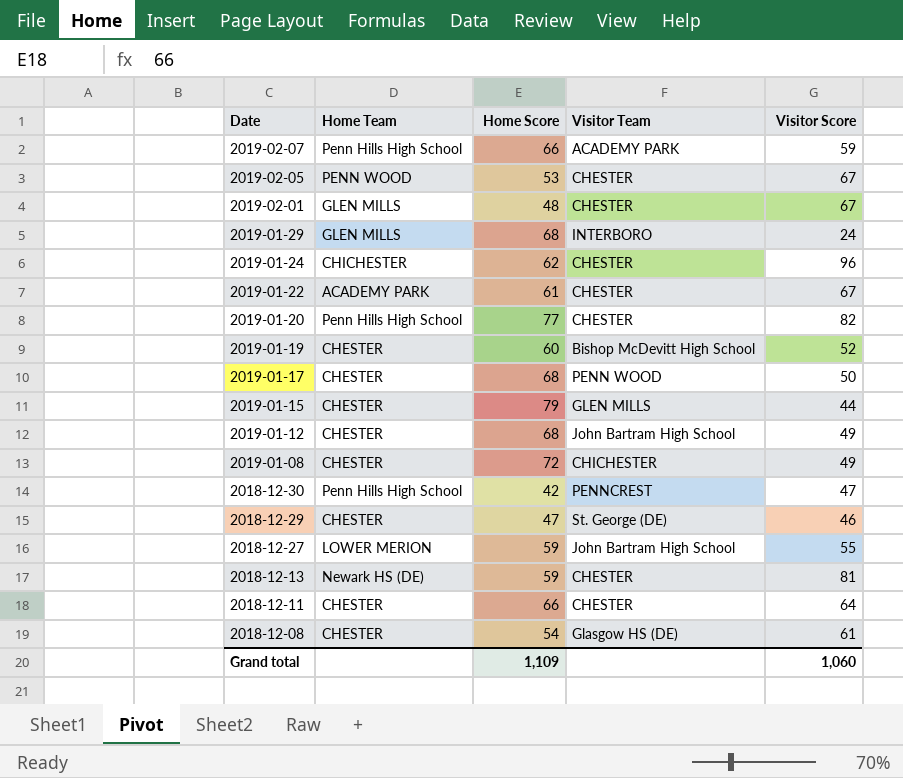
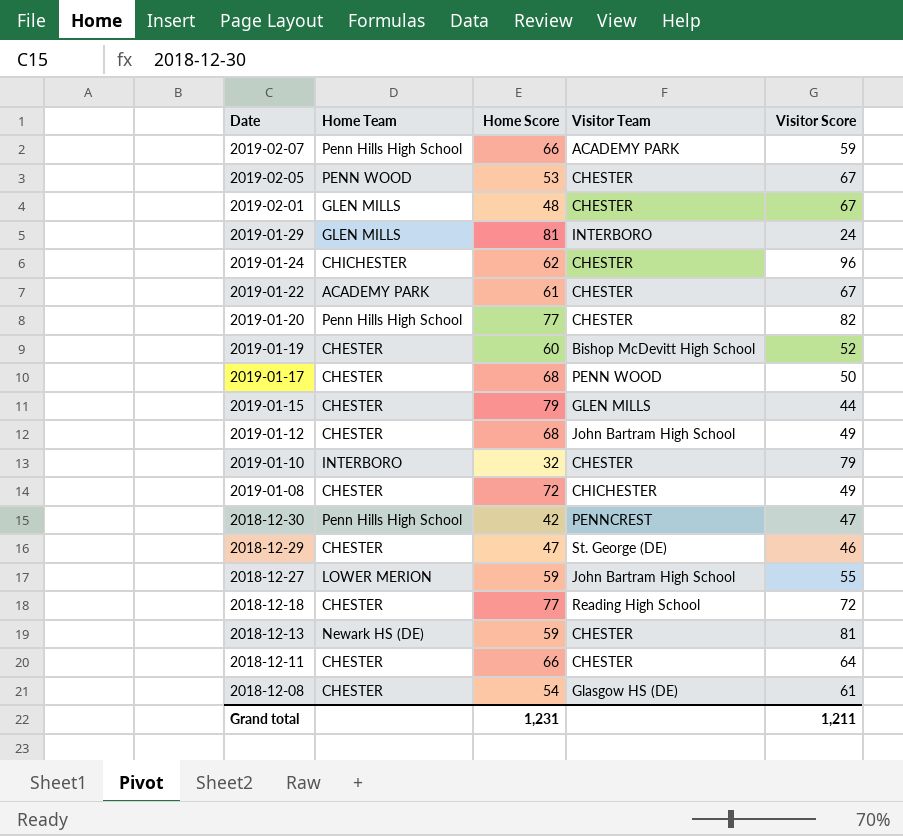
2019-01-29 | Home Score: 68 -> 81
row 2019-01-10: none -> INTERBORO | 32 | CHESTER | 79
row 2018-12-18: none -> CHESTER | 77 | Reading High School | 72
Grand total | Home Score: 1,109 -> 1,231
Grand total | Visitor Score: 1,060 -> 1,211

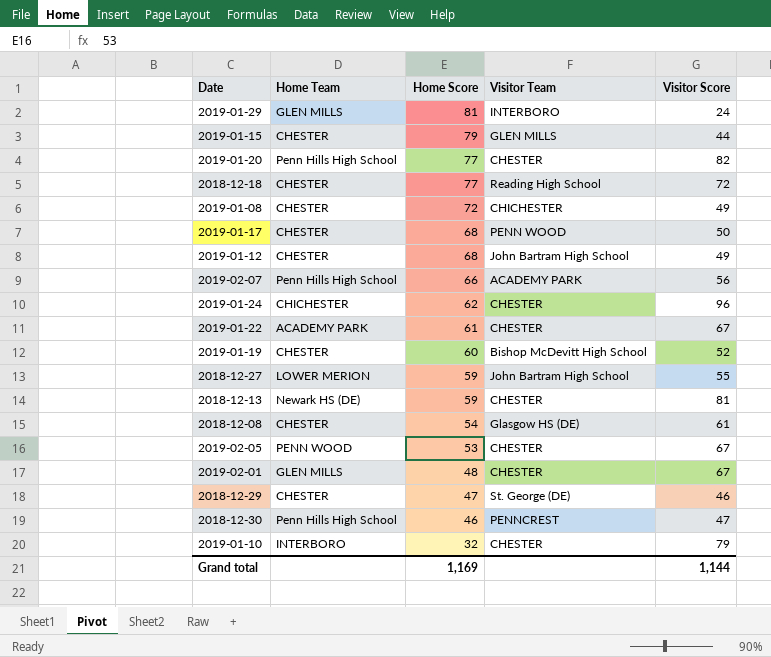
row order: Date descending -> Home Score descending
row 2018-12-11: CHESTER | 66 | CHESTER | 64 -> none
2019-02-07 | Visitor Score: 59 -> 56
2018-12-30 | Home Score: 42 -> 46
Grand total | Home Score: 1,231 -> 1,169
Grand total | Visitor Score: 1,211 -> 1,144

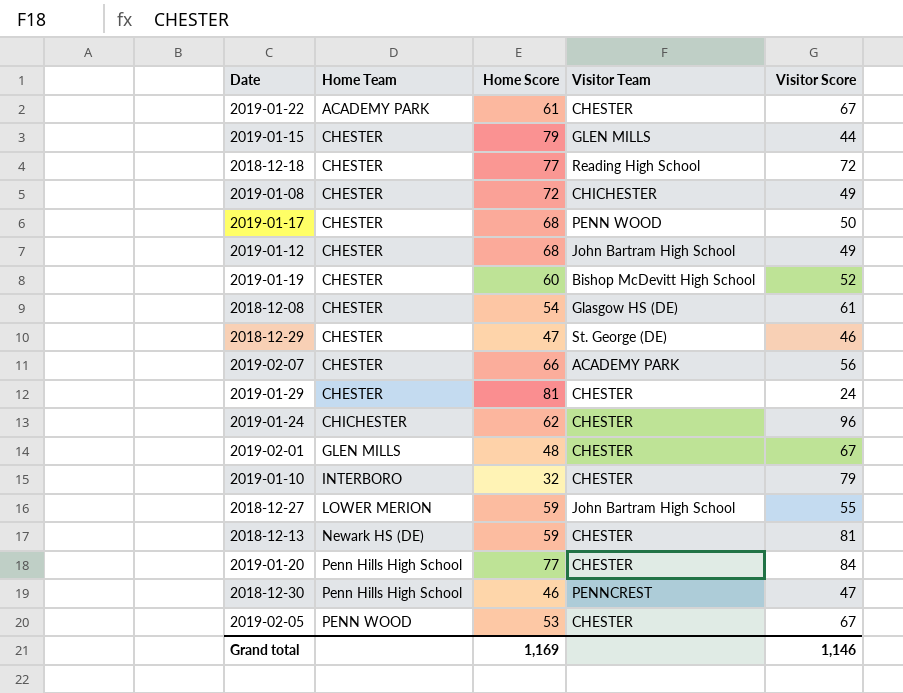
row order: Home Score descending -> Home Team ascending
2019-02-07 | Home Team: Penn Hills High School -> CHESTER
2019-01-29 | Home Team: GLEN MILLS -> CHESTER
2019-01-29 | Visitor Team: INTERBORO -> CHESTER
2019-01-20 | Visitor Score: 82 -> 84
Grand total | Visitor Score: 1,144 -> 1,146

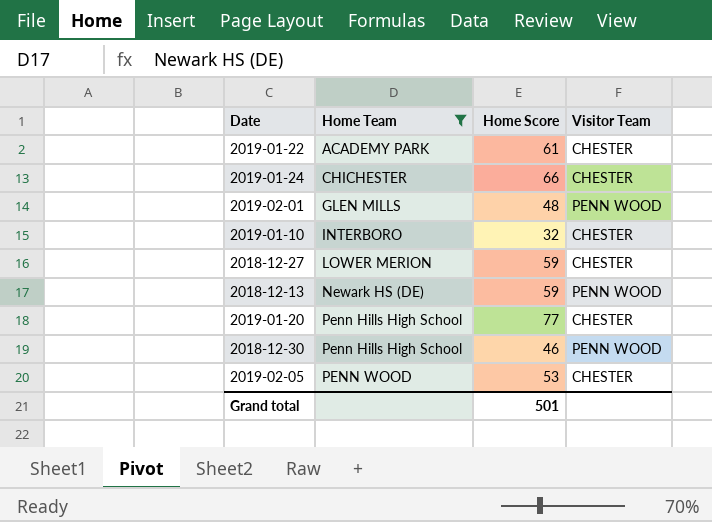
filter: none -> Home Team != CHESTER
column Visitor Score | position: 5 -> none
2019-01-24 | Home Score: 62 -> 66
2019-02-01 | Visitor Team: CHESTER -> PENN WOOD
2018-12-27 | Visitor Team: John Bartram High School -> CHESTER
2018-12-13 | Visitor Team: CHESTER -> PENN WOOD
2018-12-30 | Visitor Team: PENNCREST -> PENN WOOD
Grand total | Home Score: 1,169 -> 501

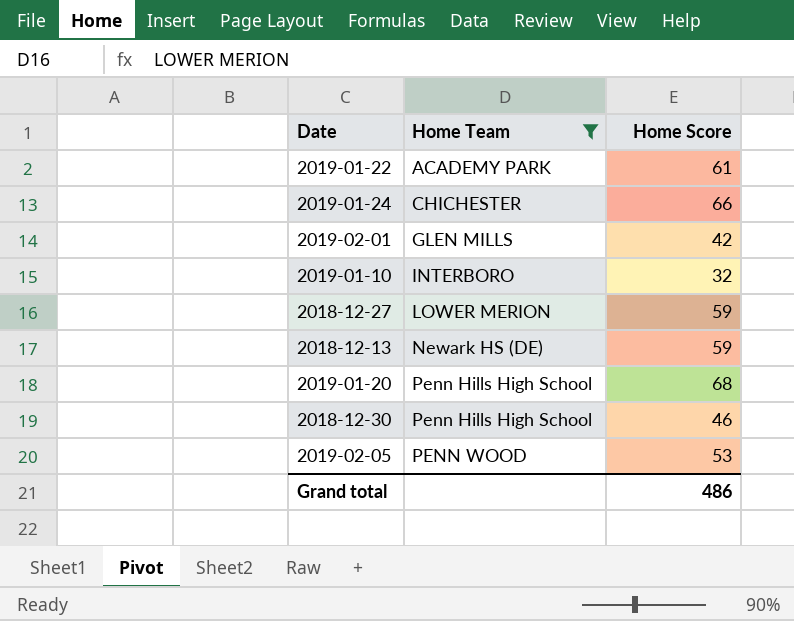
column Visitor Team | position: 4 -> none
2019-02-01 | Home Score: 48 -> 42
2019-01-20 | Home Score: 77 -> 68
Grand total | Home Score: 501 -> 486

